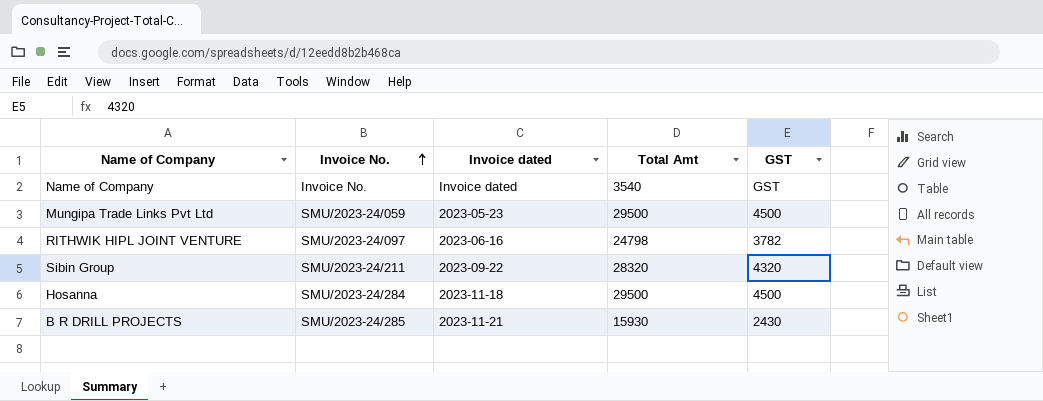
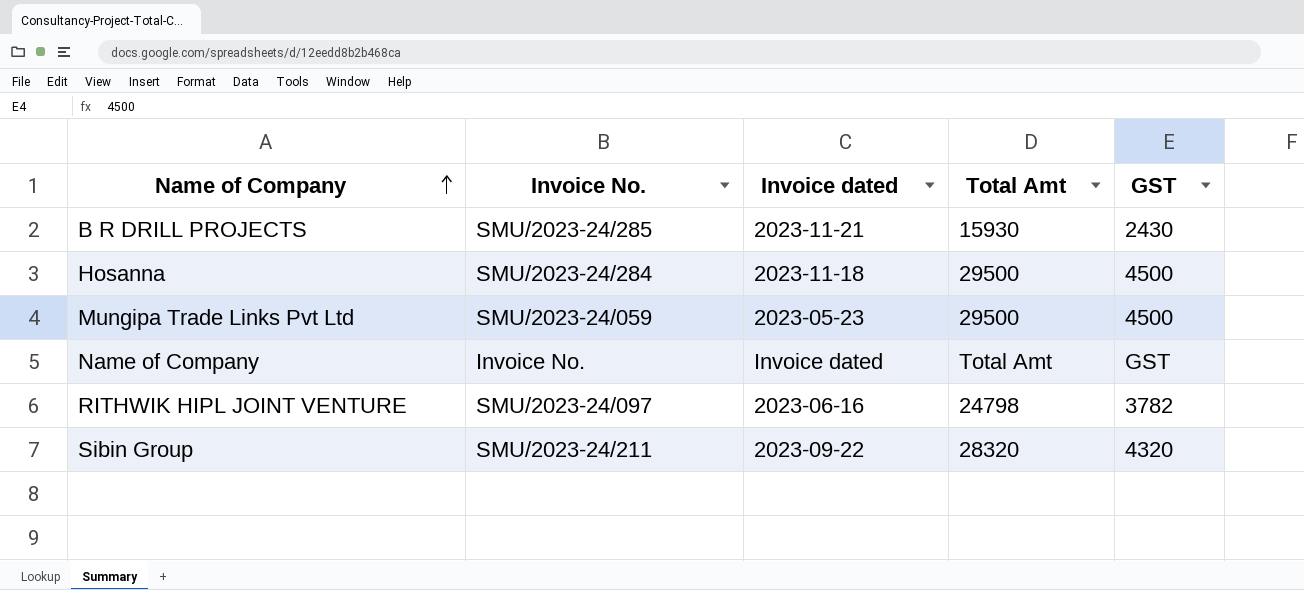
row order: Invoice No. ascending -> Name of Company ascending
Name of Company | Total Amt: 3540 -> Total Amt

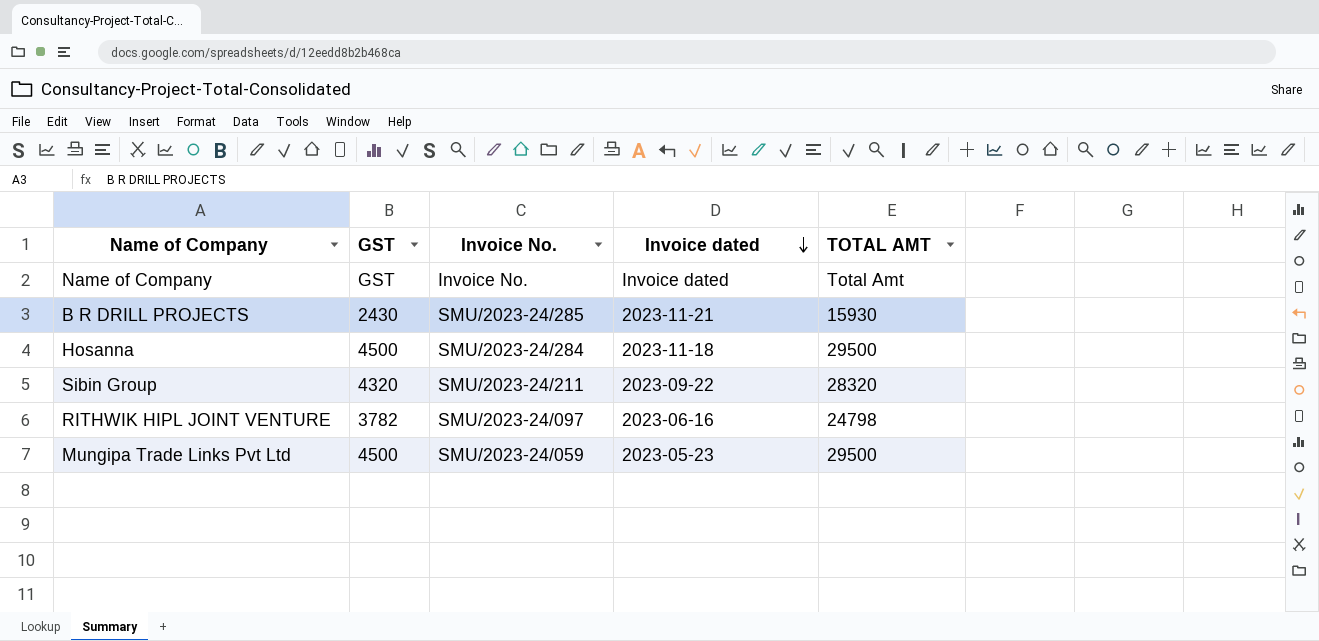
row order: Name of Company ascending -> Invoice dated descending
column GST | position: 5 -> 2
column name: Total Amt -> TOTAL AMT

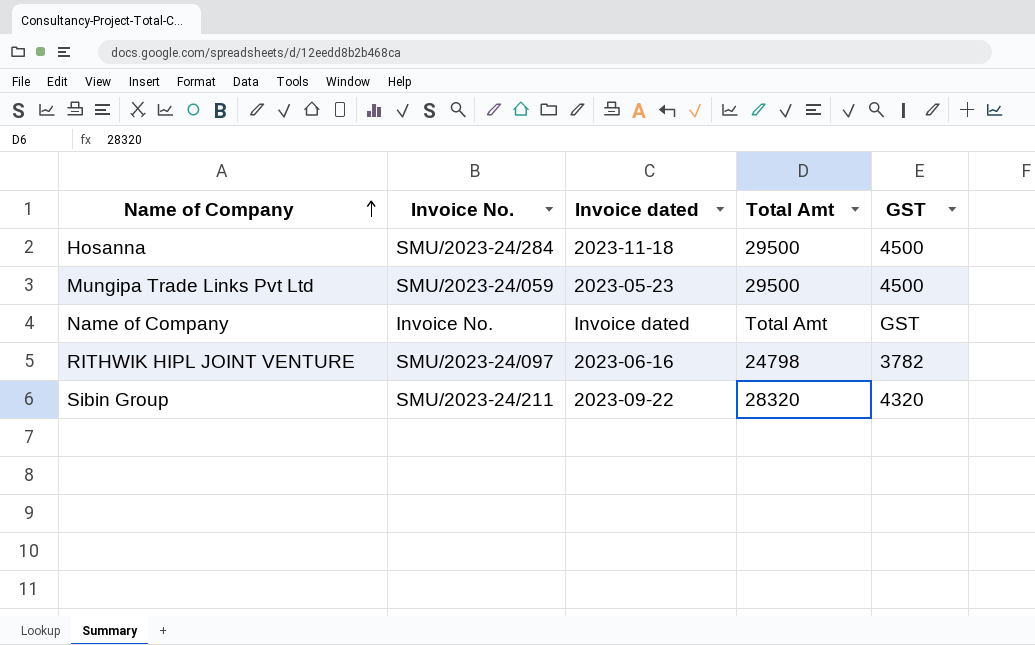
row order: Invoice dated descending -> Name of Company ascending
column name: TOTAL AMT -> Total Amt
column GST | position: 2 -> 5
row B R DRILL PROJECTS: 2430 | SMU/2023-24/285 | 2023-11-21 | 15930 -> none

